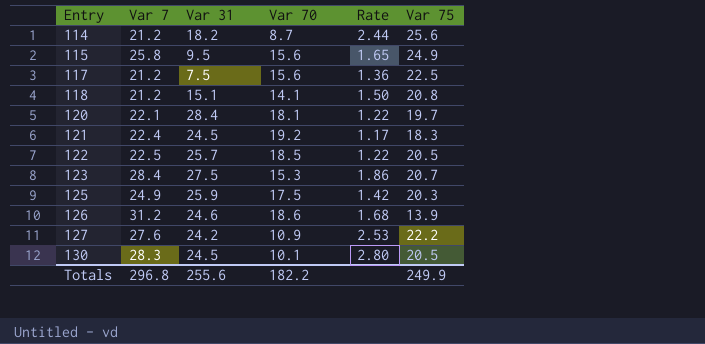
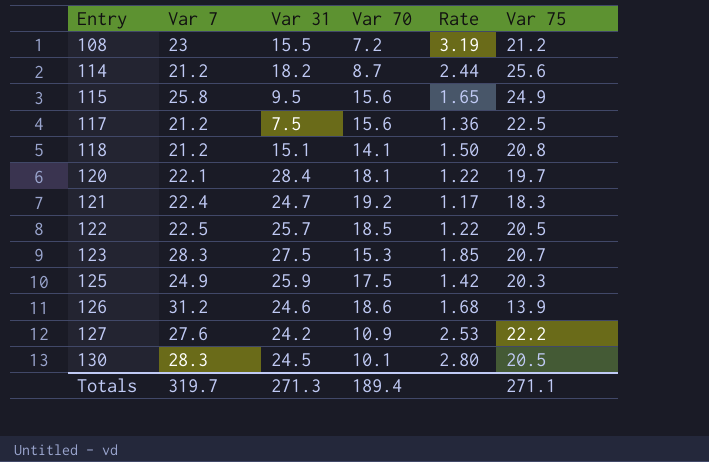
row 108: none -> 23 | 15.5 | 7.2 | 3.19 | 21.2
121 | Var 31: 24.5 -> 24.7
123 | Var 7: 28.4 -> 28.3
123 | Rate: 1.86 -> 1.85
Totals | Var 7: 296.8 -> 319.7
Totals | Var 31: 255.6 -> 271.3
Totals | Var 70: 182.2 -> 189.4
Totals | Var 75: 249.9 -> 271.1

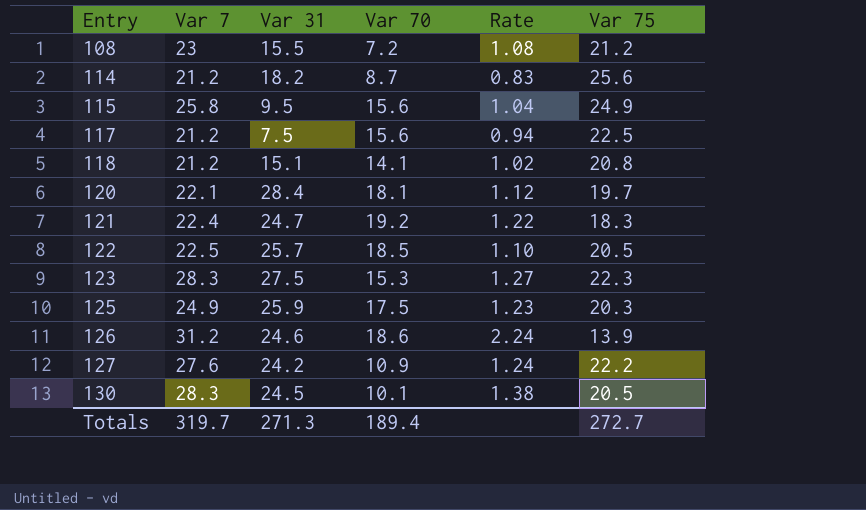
column Rate | formula: [Var 7] / [Var 70] -> [Var 7] / [Var 75]
123 | Var 75: 20.7 -> 22.3
Totals | Var 75: 271.1 -> 272.7

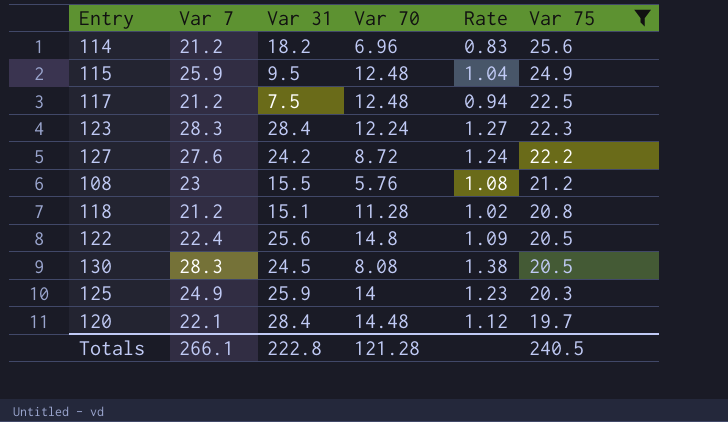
filter: none -> Var 75 >= 19.7
row order: Entry ascending -> Var 75 descending
114 | Var 70: 8.7 -> 6.96
115 | Var 7: 25.8 -> 25.9
115 | Var 70: 15.6 -> 12.48
117 | Var 70: 15.6 -> 12.48
123 | Var 31: 27.5 -> 28.4
123 | Var 70: 15.3 -> 12.24
127 | Var 70: 10.9 -> 8.72
108 | Var 70: 7.2 -> 5.76
118 | Var 70: 14.1 -> 11.28
122 | Var 7: 22.5 -> 22.4
122 | Var 31: 25.7 -> 25.6
122 | Var 70: 18.5 -> 14.8
122 | Rate: 1.10 -> 1.09
130 | Var 70: 10.1 -> 8.08
125 | Var 70: 17.5 -> 14
120 | Var 70: 18.1 -> 14.48
Totals | Var 7: 319.7 -> 266.1
Totals | Var 31: 271.3 -> 222.8
Totals | Var 70: 189.4 -> 121.28
Totals | Var 75: 272.7 -> 240.5

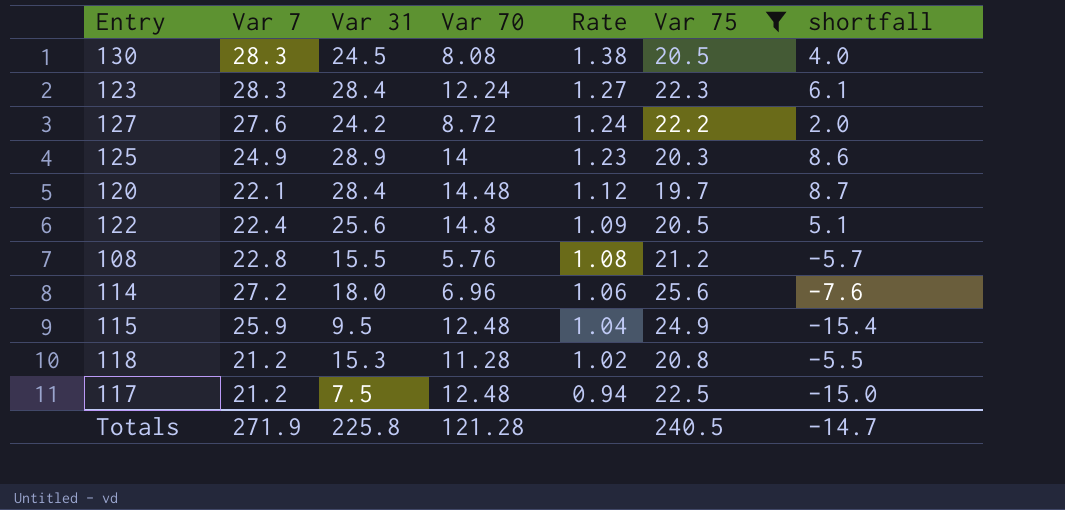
row order: Var 75 descending -> Rate descending
column shortfall | formula: none -> [Var 31] - [Var 75]
125 | Var 31: 25.9 -> 28.9
108 | Var 7: 23 -> 22.8
114 | Var 7: 21.2 -> 27.2
114 | Var 31: 18.2 -> 18.0
114 | Rate: 0.83 -> 1.06
118 | Var 31: 15.1 -> 15.3
Totals | Var 7: 266.1 -> 271.9
Totals | Var 31: 222.8 -> 225.8

